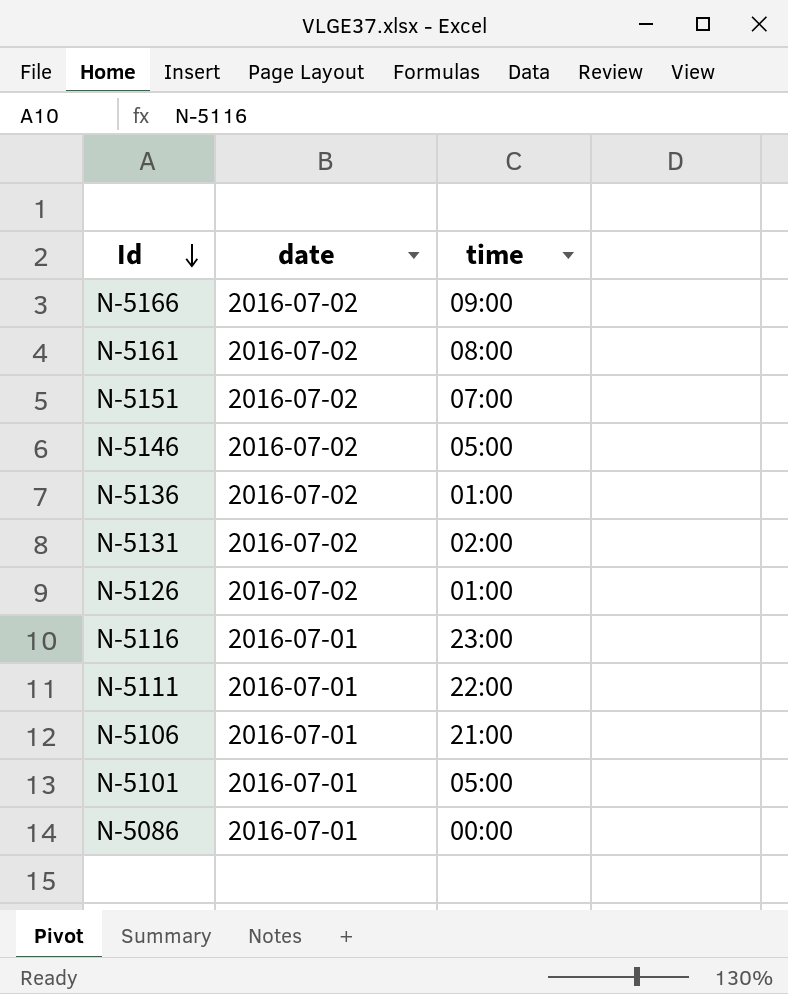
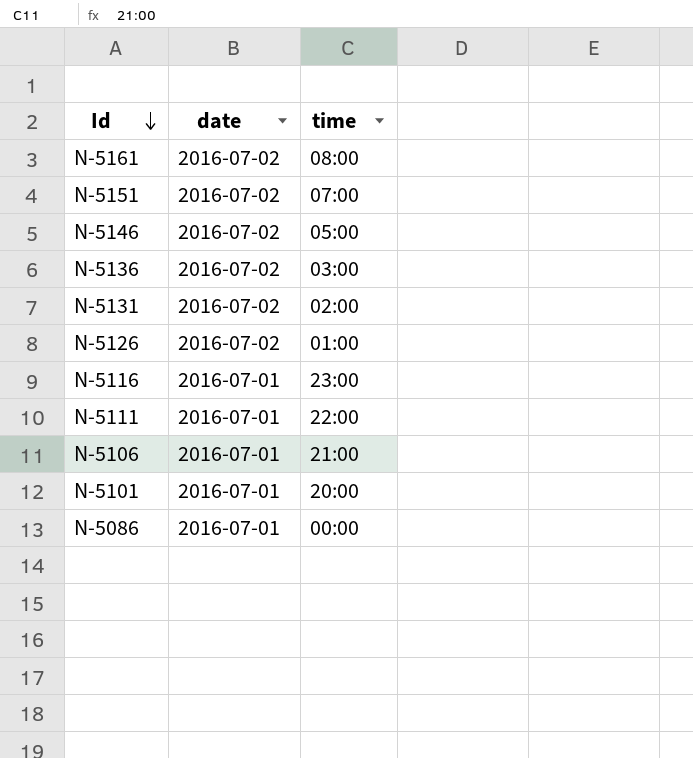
row N-5166: 2016-07-02 | 09:00 -> none
N-5136 | time: 01:00 -> 03:00
N-5101 | time: 05:00 -> 20:00

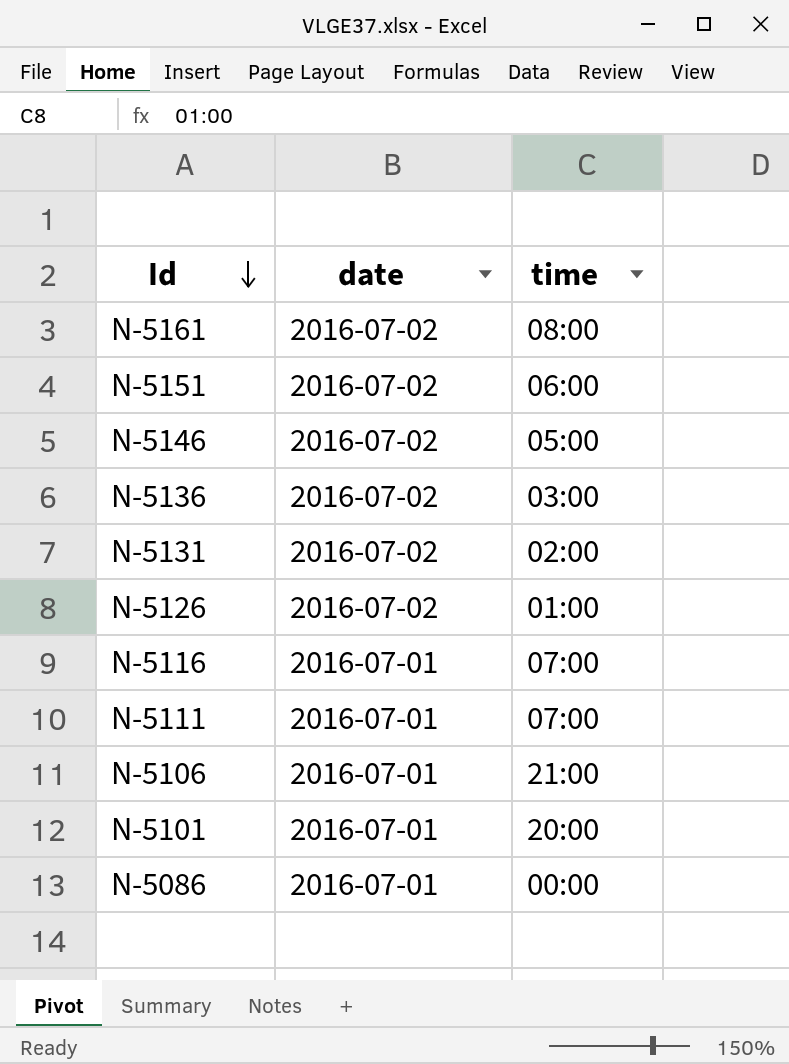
N-5151 | time: 07:00 -> 06:00
N-5116 | time: 23:00 -> 07:00
N-5111 | time: 22:00 -> 07:00

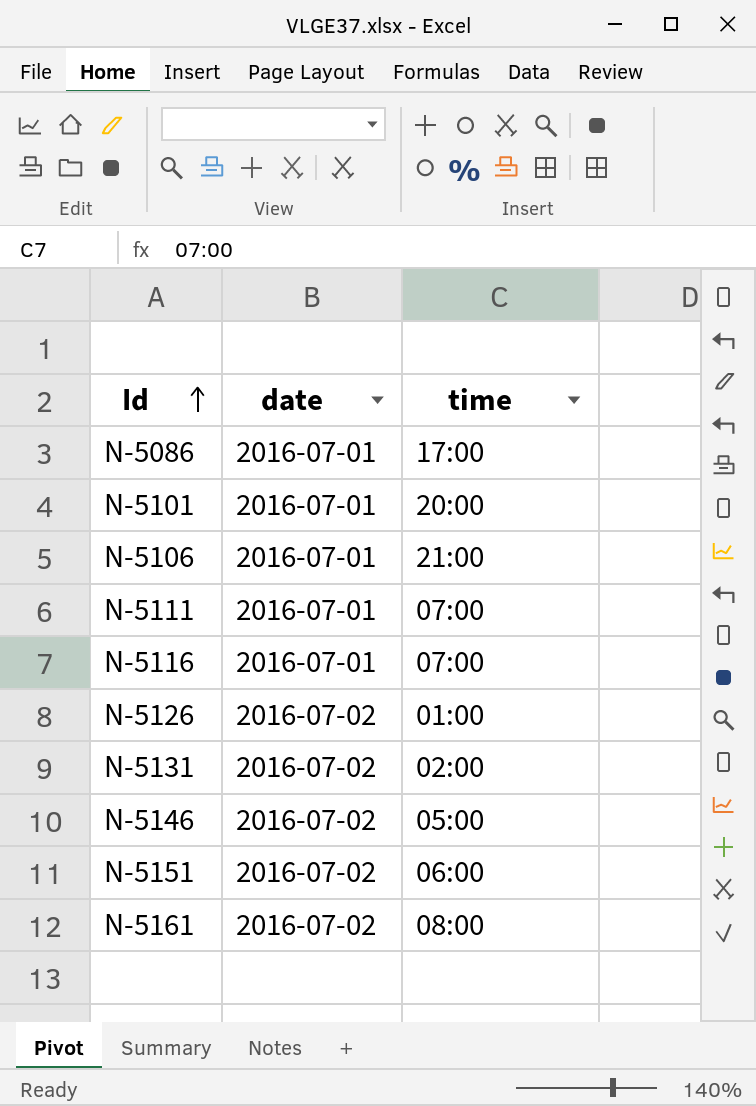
row order: Id descending -> Id ascending
row N-5136: 2016-07-02 | 03:00 -> none
N-5086 | time: 00:00 -> 17:00

